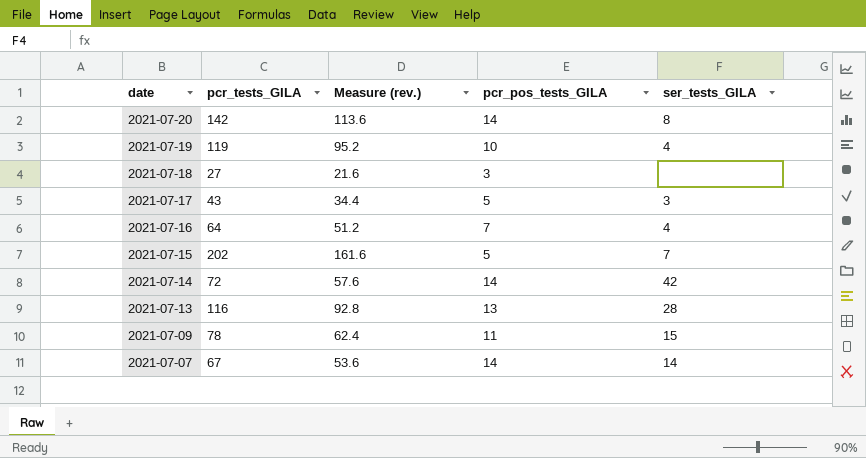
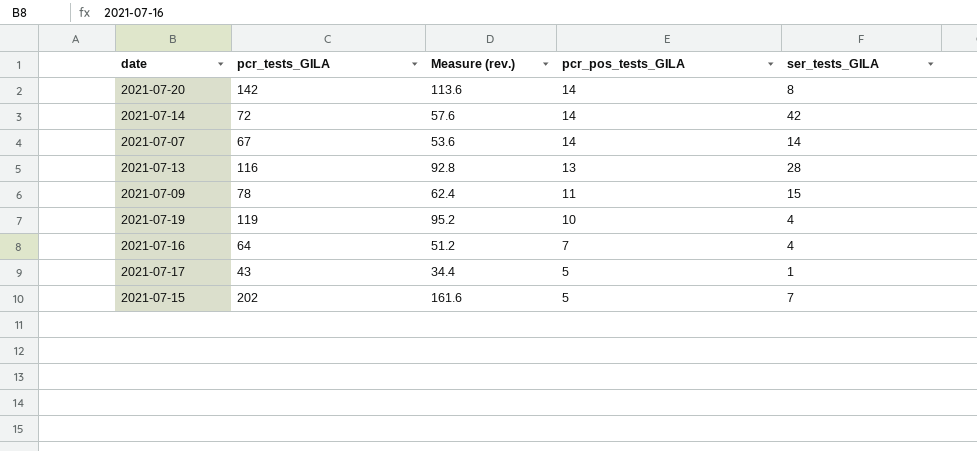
row order: date descending -> pcr_pos_tests_GILA descending
row 2021-07-18: 27 | 21.6 | 3 | none -> none
2021-07-17 | ser_tests_GILA: 3 -> 1

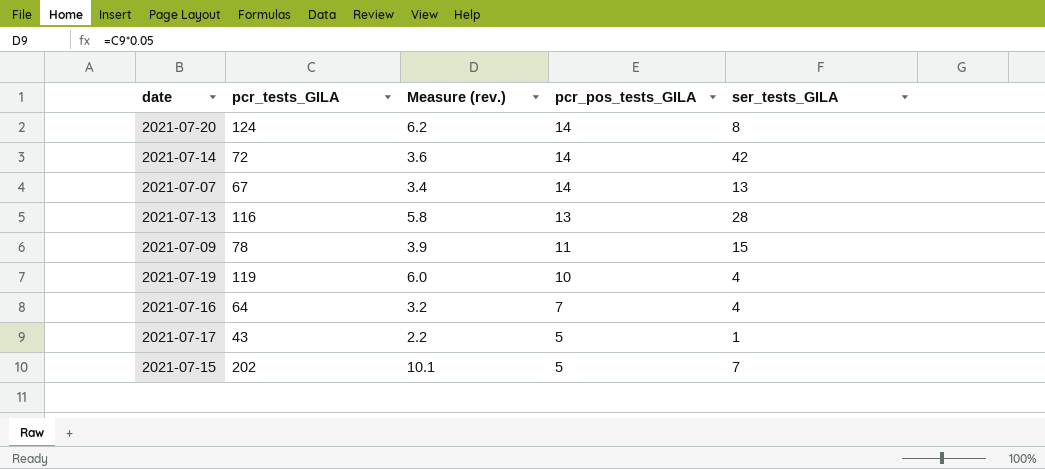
column Measure (rev.) | formula: [pcr_tests_GILA] * 0.8 -> [pcr_tests_GILA] * 0.05
2021-07-20 | pcr_tests_GILA: 142 -> 124
2021-07-07 | ser_tests_GILA: 14 -> 13

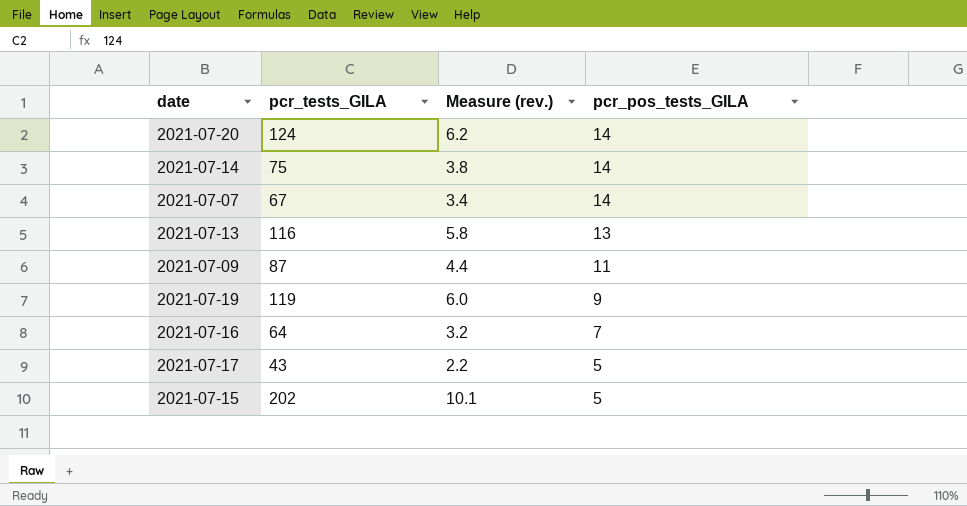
column ser_tests_GILA | position: 5 -> none
2021-07-14 | pcr_tests_GILA: 72 -> 75
2021-07-14 | Measure (rev.): 3.6 -> 3.8
2021-07-09 | pcr_tests_GILA: 78 -> 87
2021-07-09 | Measure (rev.): 3.9 -> 4.4
2021-07-19 | pcr_pos_tests_GILA: 10 -> 9

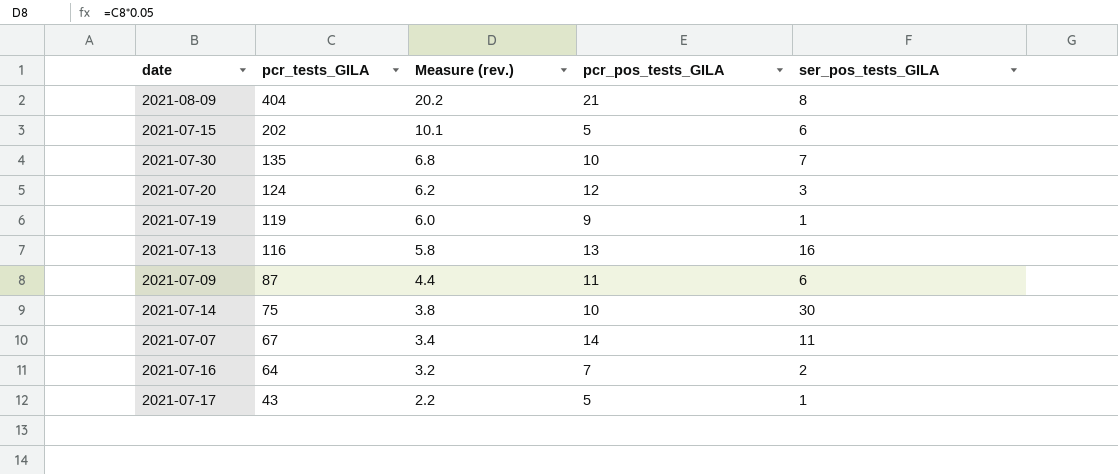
row order: pcr_pos_tests_GILA descending -> pcr_tests_GILA descending
column ser_pos_tests_GILA | position: none -> 5
row 2021-08-09: none -> 404 | 20.2 | 21 | 8
row 2021-07-30: none -> 135 | 6.8 | 10 | 7
2021-07-20 | pcr_pos_tests_GILA: 14 -> 12
2021-07-14 | pcr_pos_tests_GILA: 14 -> 10

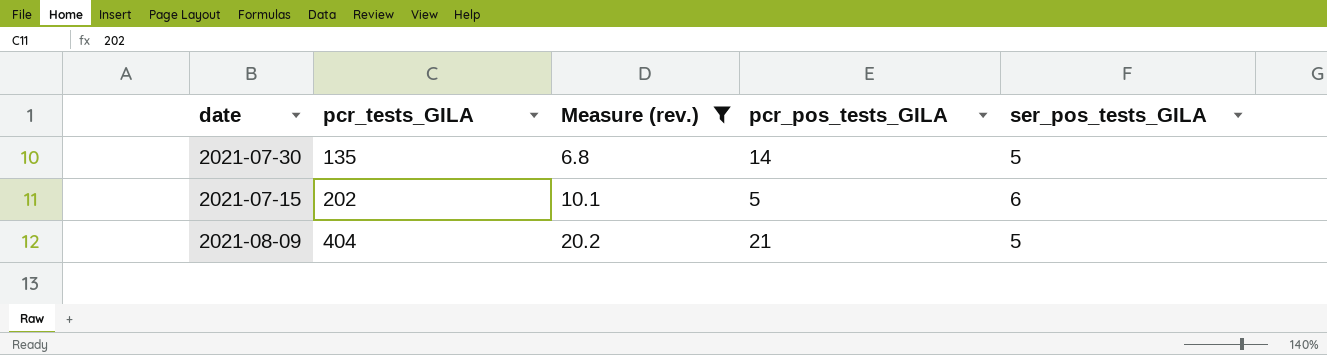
filter: none -> Measure (rev.) >= 6.8
row order: pcr_tests_GILA descending -> pcr_tests_GILA ascending
2021-07-30 | pcr_pos_tests_GILA: 10 -> 14
2021-07-30 | ser_pos_tests_GILA: 7 -> 5
2021-08-09 | ser_pos_tests_GILA: 8 -> 5

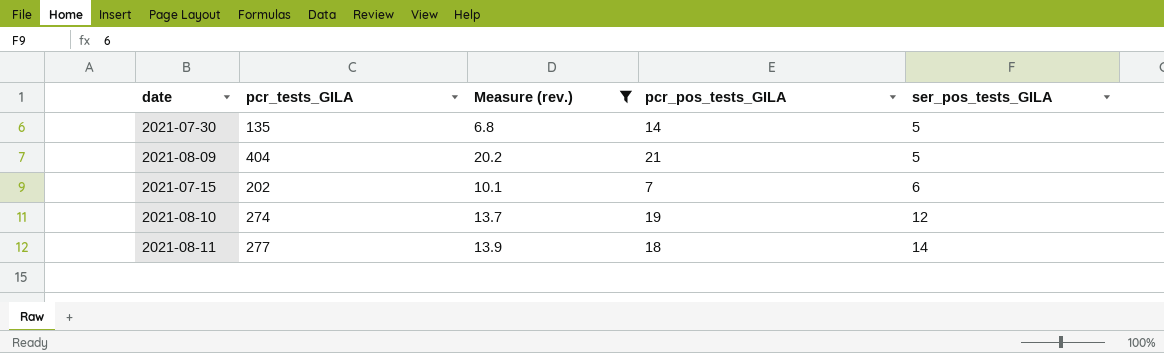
row order: pcr_tests_GILA ascending -> ser_pos_tests_GILA ascending
2021-07-15 | pcr_pos_tests_GILA: 5 -> 7
row 2021-08-10: none -> 274 | 13.7 | 19 | 12
row 2021-08-11: none -> 277 | 13.9 | 18 | 14

